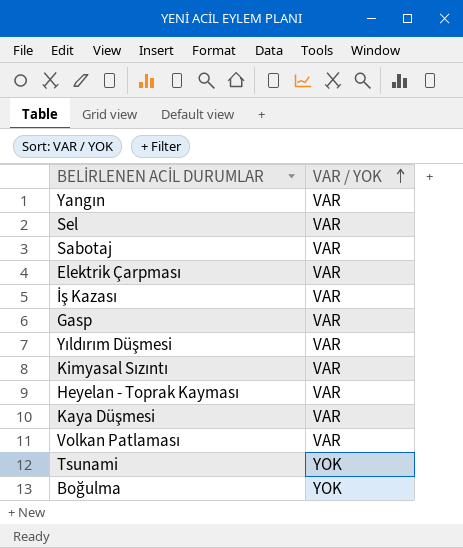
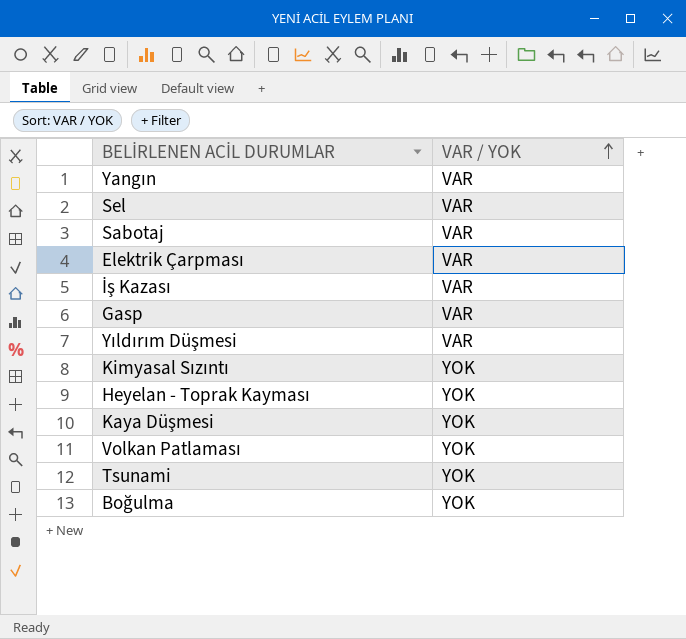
Kimyasal Sızıntı | VAR / YOK: VAR -> YOK
Heyelan - Toprak Kayması | VAR / YOK: VAR -> YOK
Kaya Düşmesi | VAR / YOK: VAR -> YOK
Volkan Patlaması | VAR / YOK: VAR -> YOK

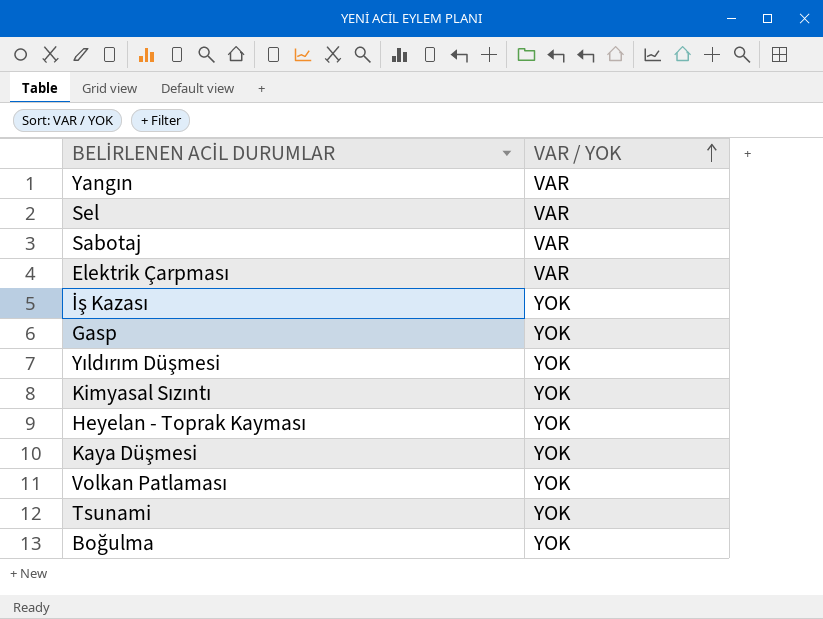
İş Kazası | VAR / YOK: VAR -> YOK
Gasp | VAR / YOK: VAR -> YOK
Yıldırım Düşmesi | VAR / YOK: VAR -> YOK

